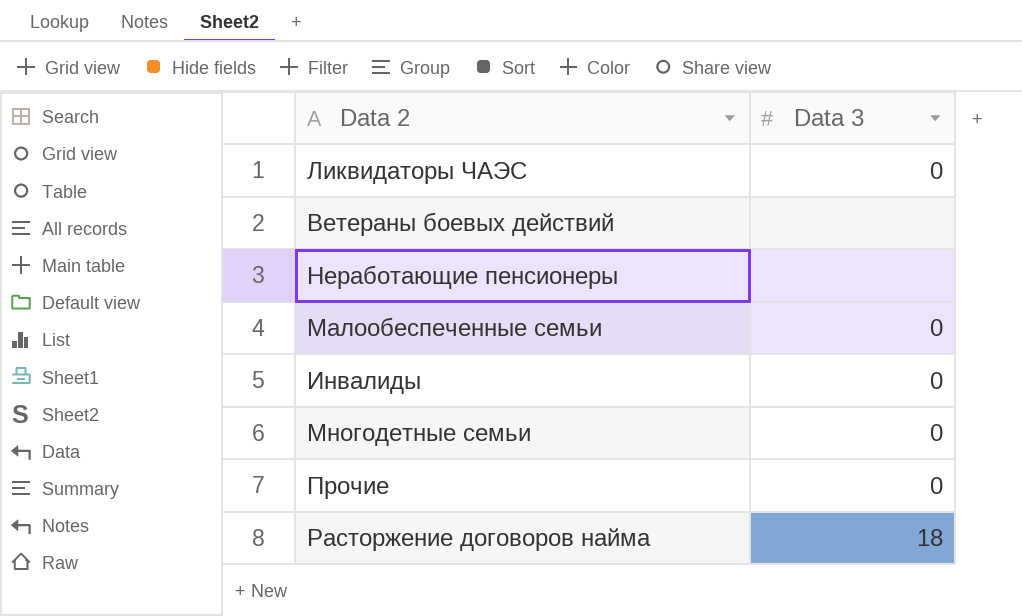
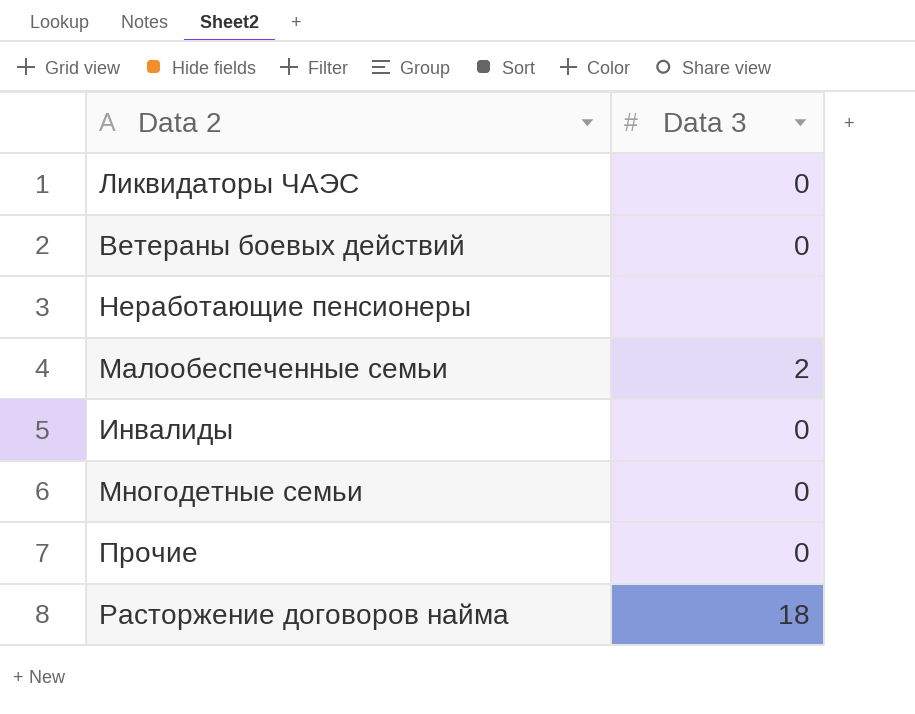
Ветераны боевых действий | Data 3: none -> 0
Малообеспеченные семьи | Data 3: 0 -> 2

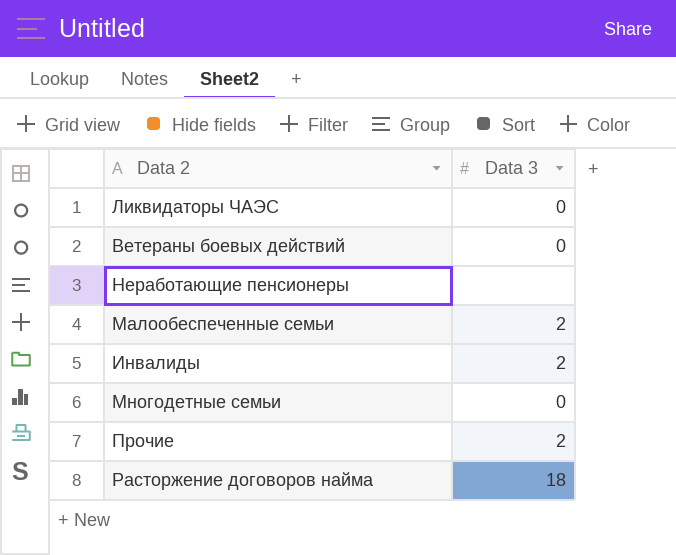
Инвалиды | Data 3: 0 -> 2
Прочие | Data 3: 0 -> 2

